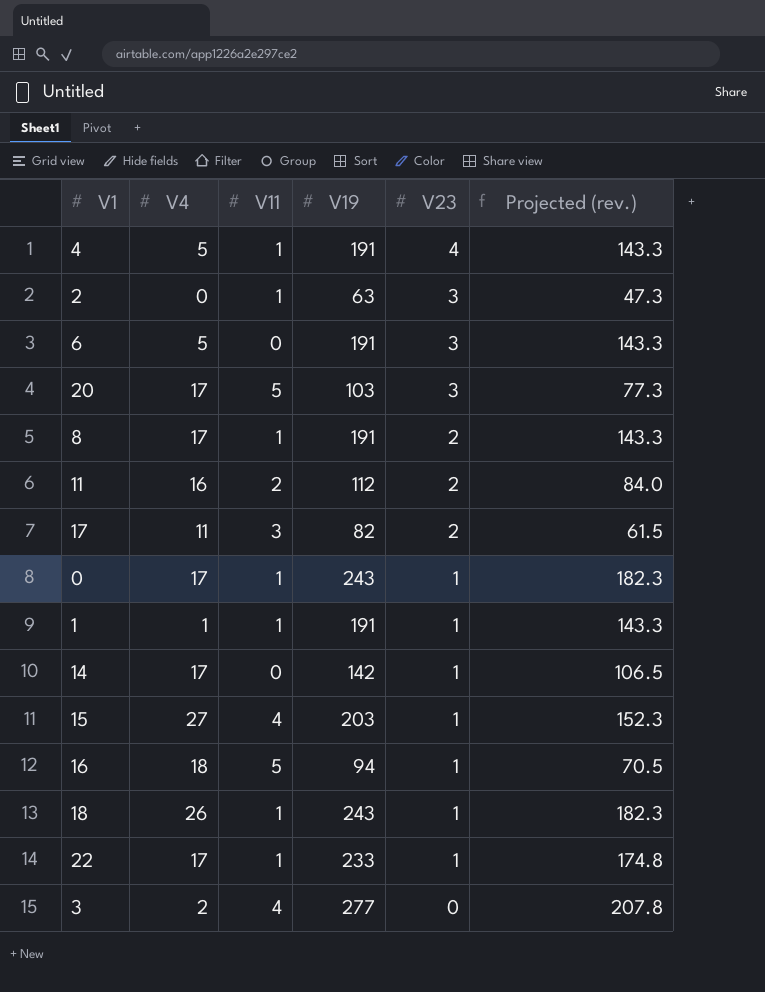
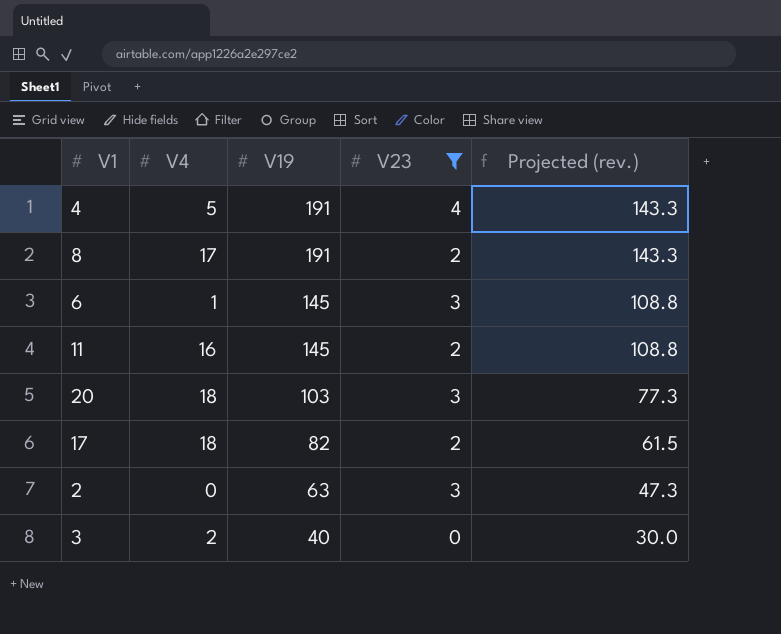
filter: none -> V23 != 1
row order: V23 descending -> V19 descending
column V11 | position: 3 -> none
6 | V4: 5 -> 1
6 | V19: 191 -> 145
6 | Projected (rev.): 143.3 -> 108.8
11 | V19: 112 -> 145
11 | Projected (rev.): 84.0 -> 108.8
20 | V4: 17 -> 18
17 | V4: 11 -> 18
3 | V19: 277 -> 40
3 | Projected (rev.): 207.8 -> 30.0

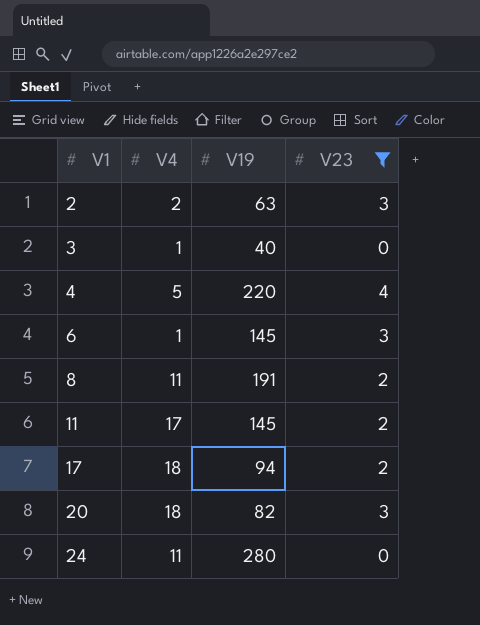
row order: V19 descending -> V1 ascending
column Projected (rev.) | formula: [V19] * 0.75 -> none
2 | V4: 0 -> 2
3 | V4: 2 -> 1
4 | V19: 191 -> 220
8 | V4: 17 -> 11
11 | V4: 16 -> 17
17 | V19: 82 -> 94
20 | V19: 103 -> 82
row 24: none -> 11 | 280 | 0

